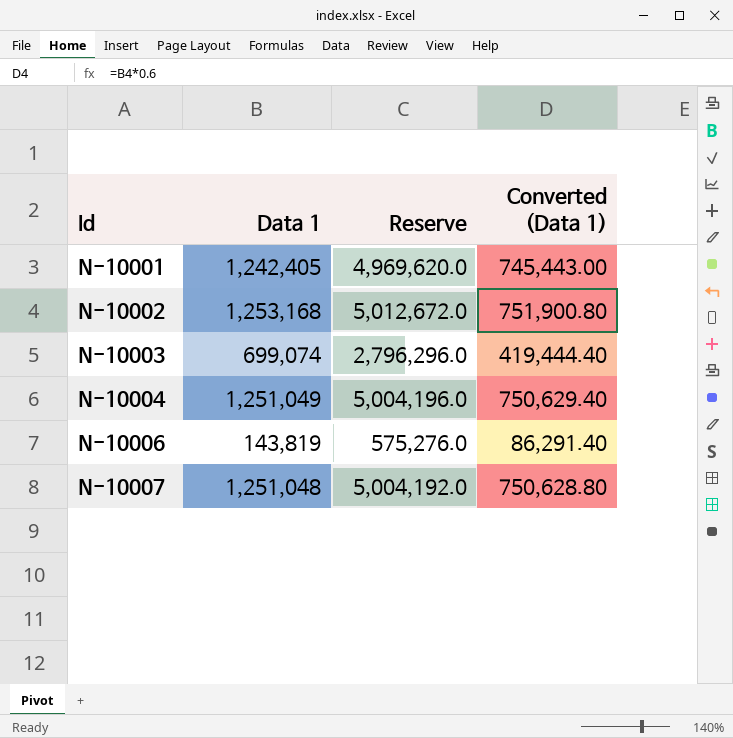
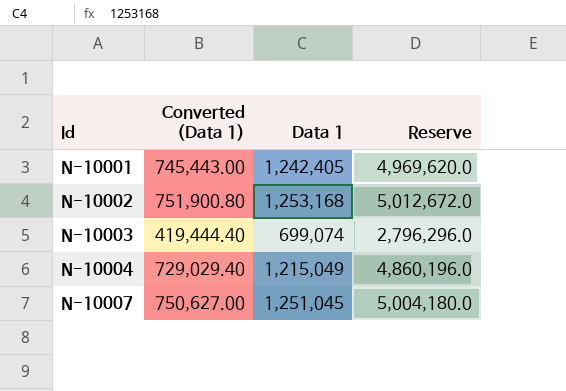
column Converted (Data 1) | position: 4 -> 2
row N-10006: 143,819 | 575,276.0 | 86,291.40 -> none
N-10004 | Converted (Data 1): 750,629.40 -> 729,029.40
N-10004 | Data 1: 1,251,049 -> 1,215,049
N-10004 | Reserve: 5,004,196.0 -> 4,860,196.0
N-10007 | Converted (Data 1): 750,628.80 -> 750,627.00
N-10007 | Data 1: 1,251,048 -> 1,251,045
N-10007 | Reserve: 5,004,192.0 -> 5,004,180.0

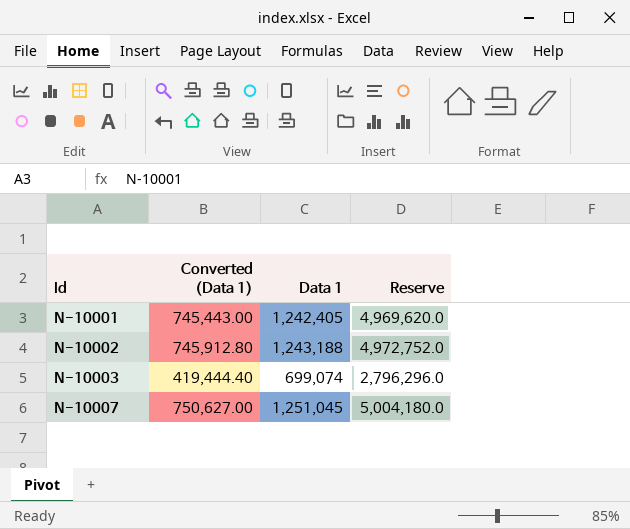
row N-10004: 729,029.40 | 1,215,049 | 4,860,196.0 -> none
N-10002 | Converted (Data 1): 751,900.80 -> 745,912.80
N-10002 | Data 1: 1,253,168 -> 1,243,188
N-10002 | Reserve: 5,012,672.0 -> 4,972,752.0

